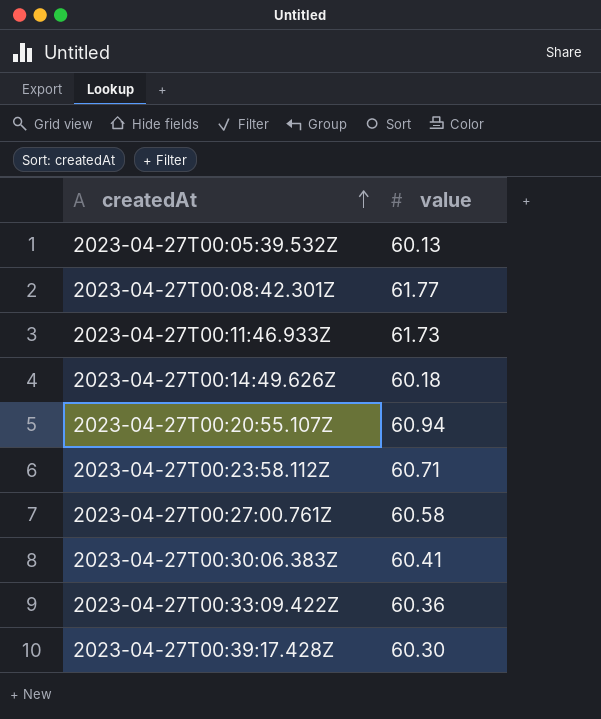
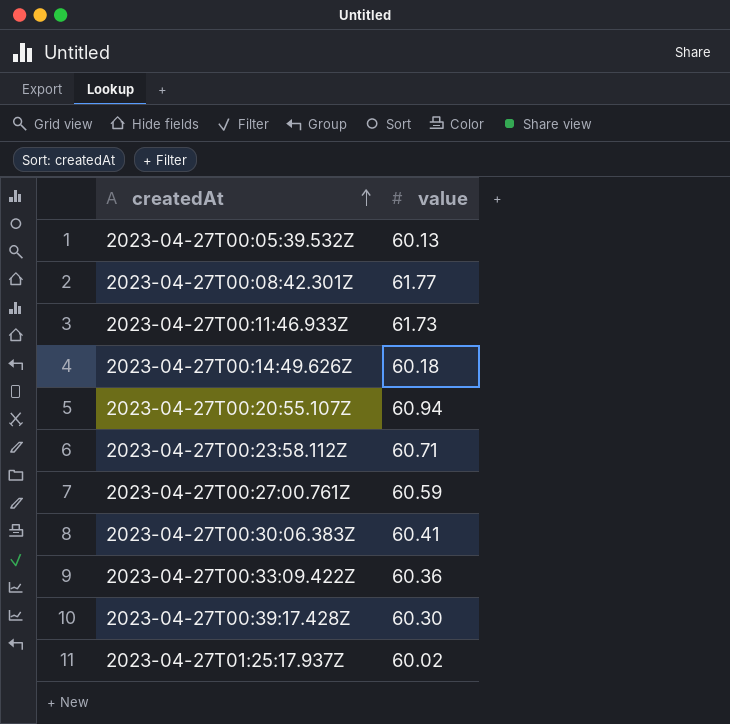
2023-04-27T00:27:00.761Z | value: 60.58 -> 60.59
row 2023-04-27T01:25:17.937Z: none -> 60.02

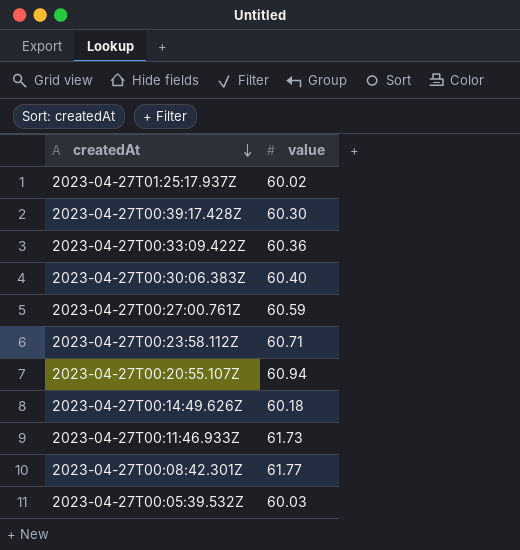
row order: createdAt ascending -> createdAt descending
2023-04-27T00:30:06.383Z | value: 60.41 -> 60.40
2023-04-27T00:05:39.532Z | value: 60.13 -> 60.03

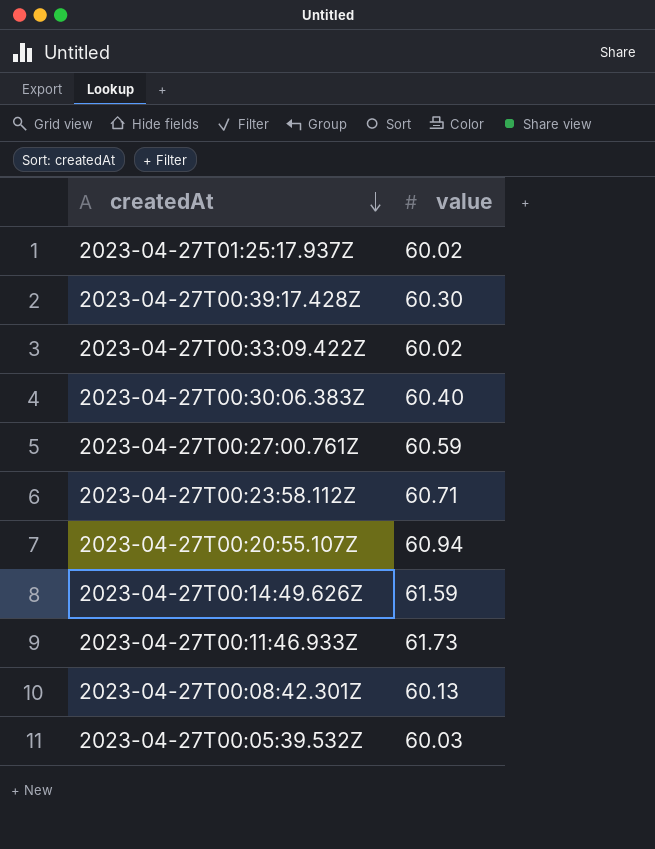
2023-04-27T00:33:09.422Z | value: 60.36 -> 60.02
2023-04-27T00:14:49.626Z | value: 60.18 -> 61.59
2023-04-27T00:08:42.301Z | value: 61.77 -> 60.13

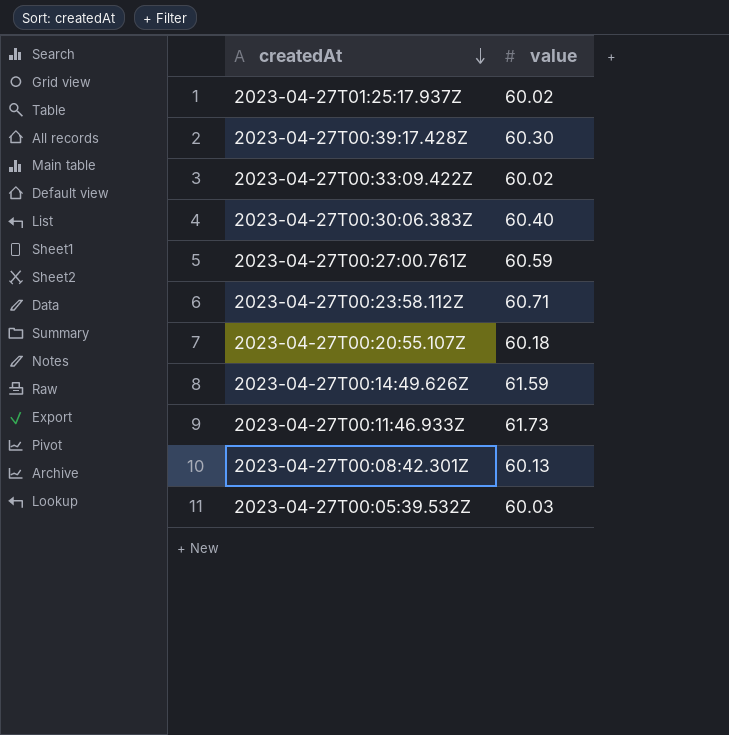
2023-04-27T00:20:55.107Z | value: 60.94 -> 60.18

